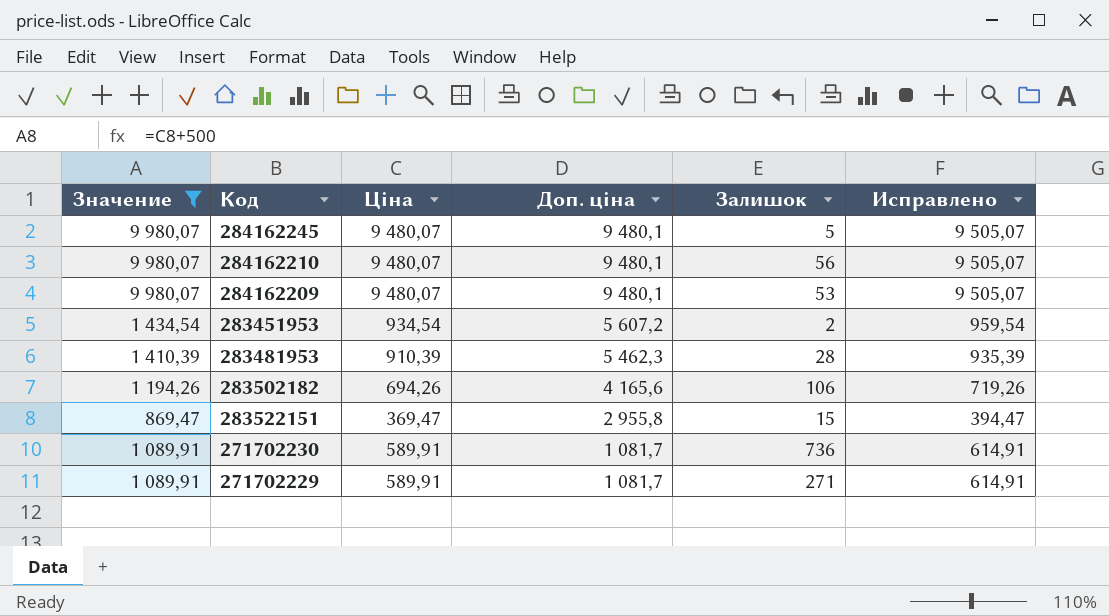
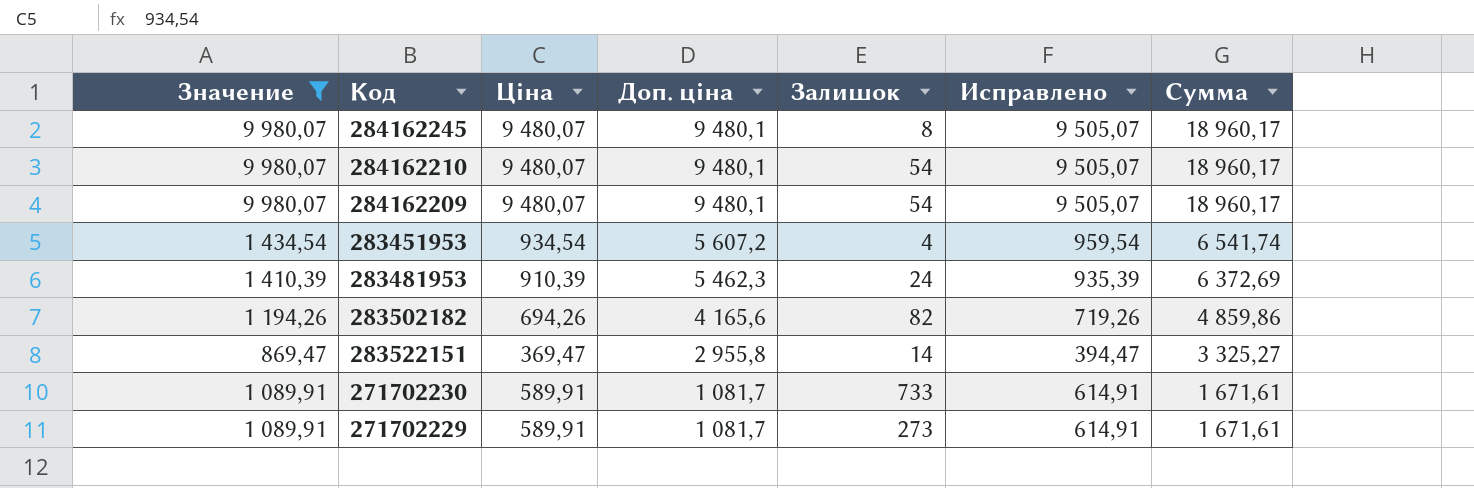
column Сумма | formula: none -> [Ціна] + [Доп. ціна]
284162245 | Залишок: 5 -> 8
284162210 | Залишок: 56 -> 54
284162209 | Залишок: 53 -> 54
283451953 | Залишок: 2 -> 4
283481953 | Залишок: 28 -> 24
283502182 | Залишок: 106 -> 82
283522151 | Залишок: 15 -> 14
271702230 | Залишок: 736 -> 733
271702229 | Залишок: 271 -> 273

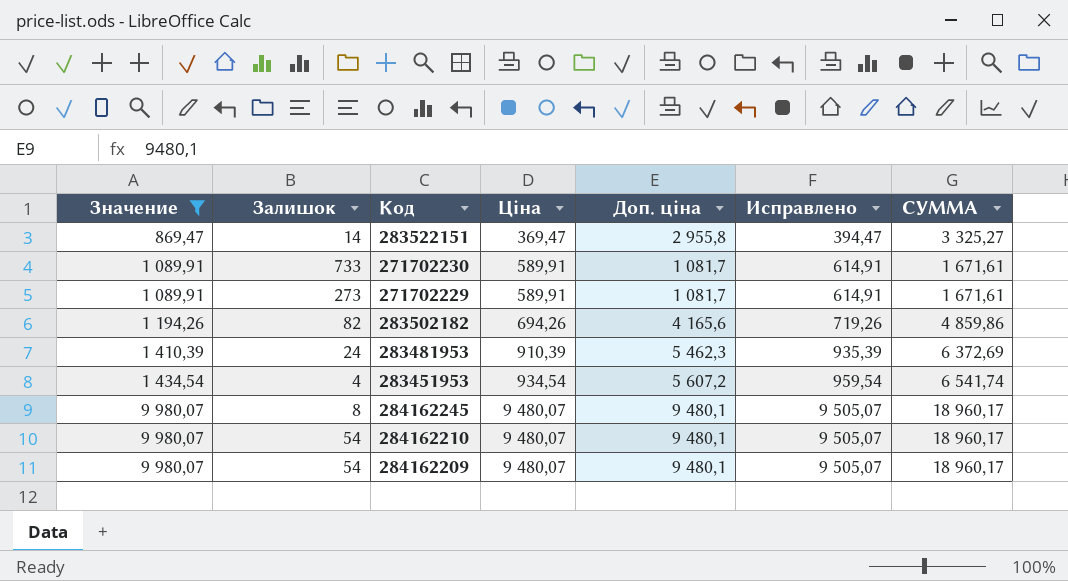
row order: Доп. ціна descending -> Значение ascending
column Залишок | position: 5 -> 2
column name: Сумма -> СУММА

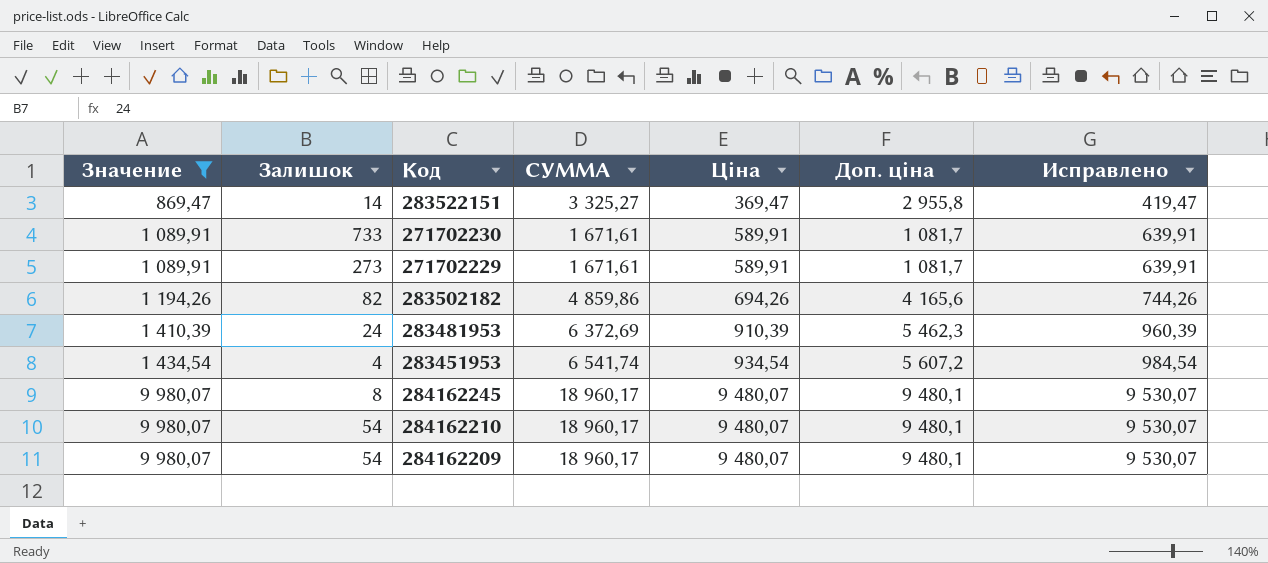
column СУММА | position: 7 -> 4
column Исправлено | formula: [Ціна] + 25 -> [Ціна] + 50

